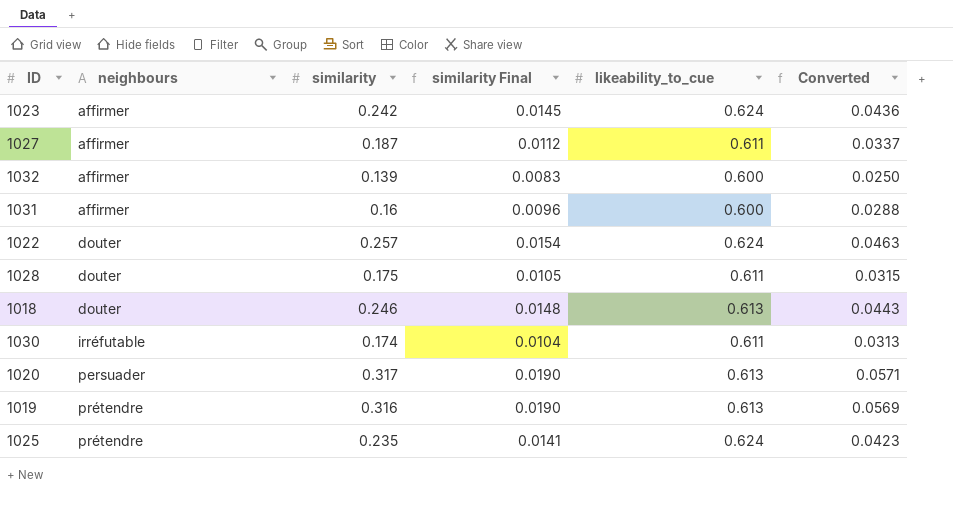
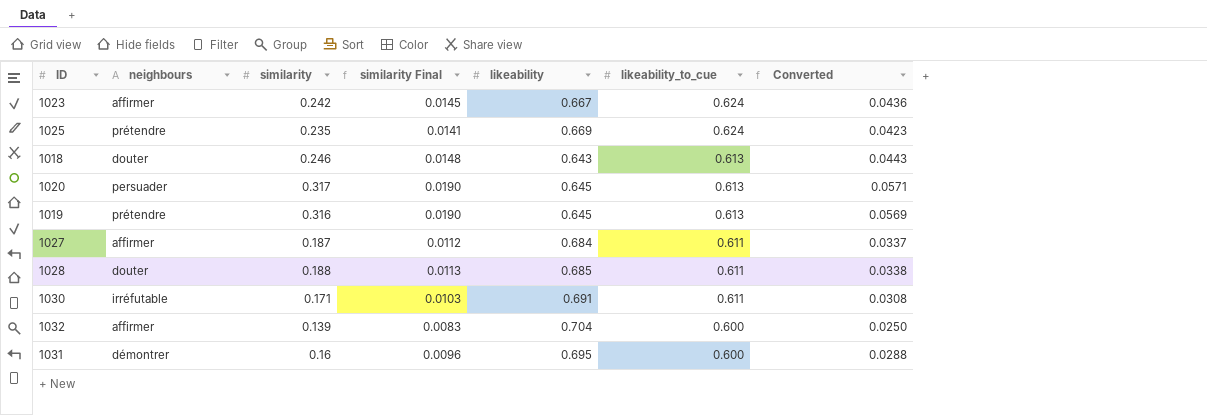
row order: neighbours ascending -> likeability_to_cue descending
column likeability | position: none -> 5
row 1022: douter | 0.257 | 0.0154 | 0.624 | 0.0463 -> none
1028 | similarity: 0.175 -> 0.188
1028 | similarity Final: 0.0105 -> 0.0113
1028 | Converted: 0.0315 -> 0.0338
1030 | similarity: 0.174 -> 0.171
1030 | similarity Final: 0.0104 -> 0.0103
1030 | Converted: 0.0313 -> 0.0308
1031 | neighbours: affirmer -> démontrer

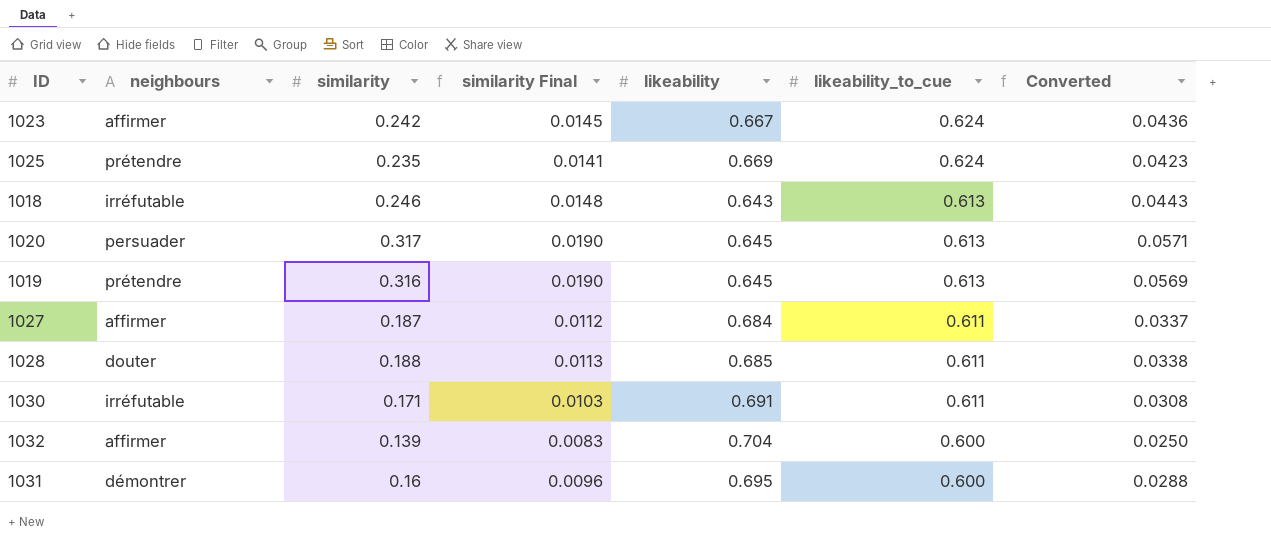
1018 | neighbours: douter -> irréfutable

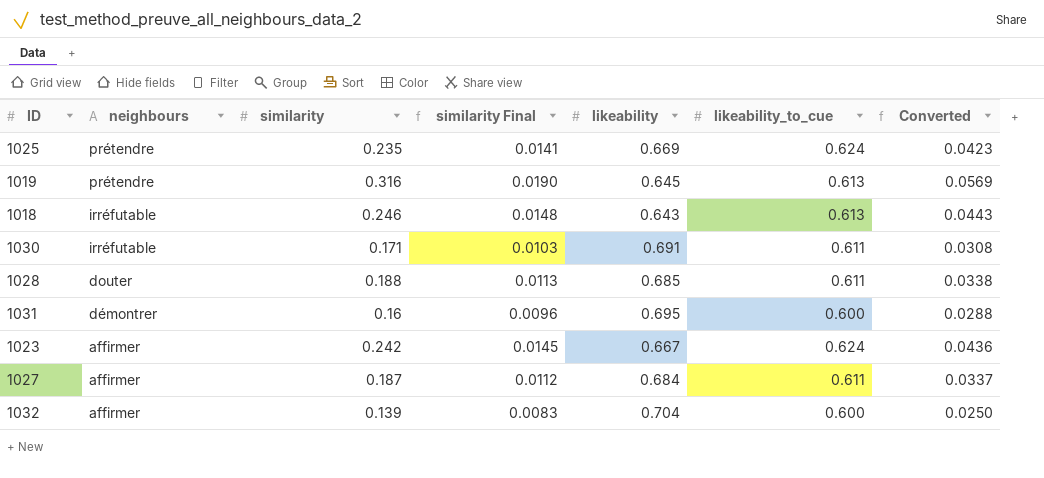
row order: likeability_to_cue descending -> neighbours descending
row 1020: persuader | 0.317 | 0.0190 | 0.645 | 0.613 | 0.0571 -> none

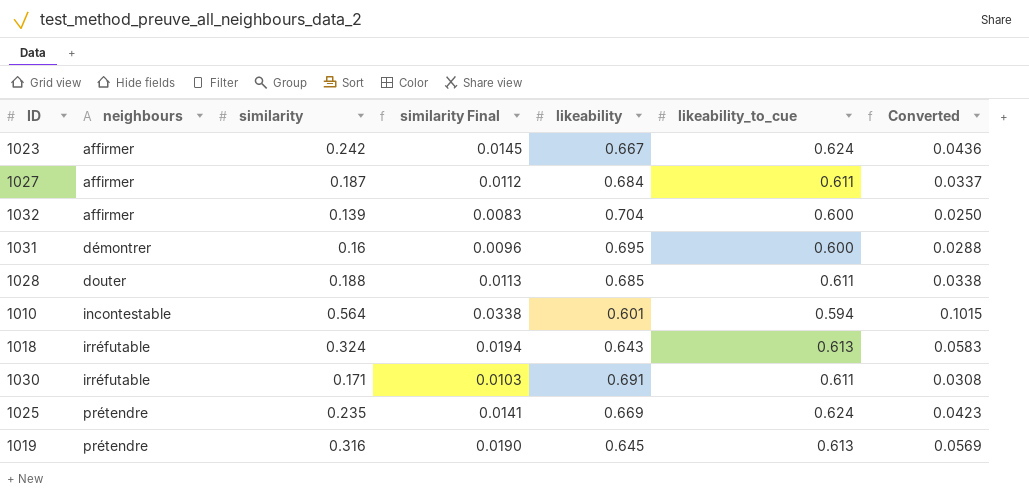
row order: neighbours descending -> neighbours ascending
row 1010: none -> incontestable | 0.564 | 0.0338 | 0.601 | 0.594 | 0.1015
1018 | similarity: 0.246 -> 0.324
1018 | similarity Final: 0.0148 -> 0.0194
1018 | Converted: 0.0443 -> 0.0583

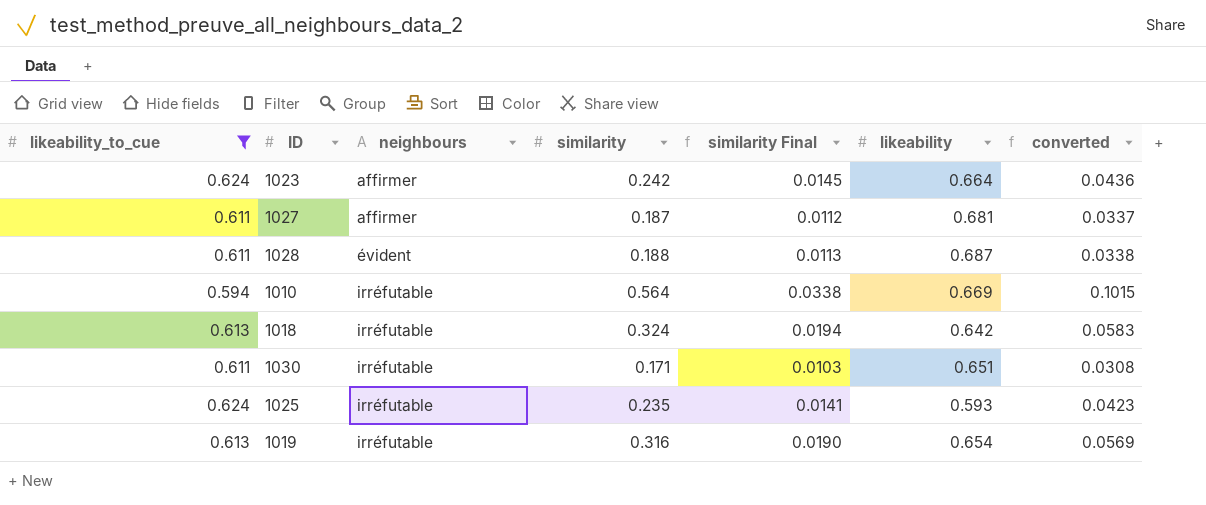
filter: none -> likeability_to_cue != 0.600
column likeability_to_cue | position: 6 -> 1
column name: Converted -> converted
1023 | likeability: 0.667 -> 0.664
1027 | likeability: 0.684 -> 0.681
1028 | neighbours: douter -> évident
1028 | likeability: 0.685 -> 0.687
1010 | neighbours: incontestable -> irréfutable
1010 | likeability: 0.601 -> 0.669
1018 | likeability: 0.643 -> 0.642
1030 | likeability: 0.691 -> 0.651
1025 | neighbours: prétendre -> irréfutable
1025 | likeability: 0.669 -> 0.593
1019 | neighbours: prétendre -> irréfutable
1019 | likeability: 0.645 -> 0.654

